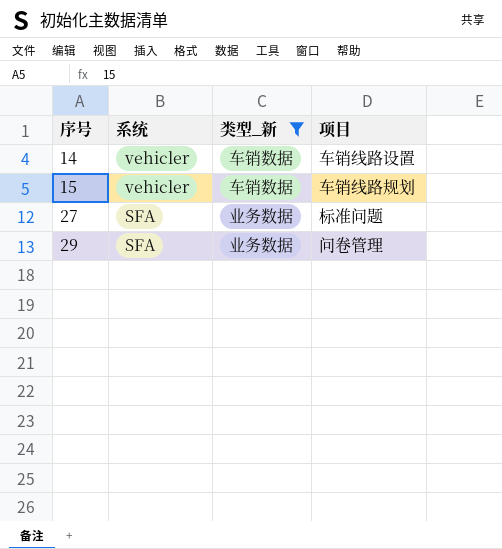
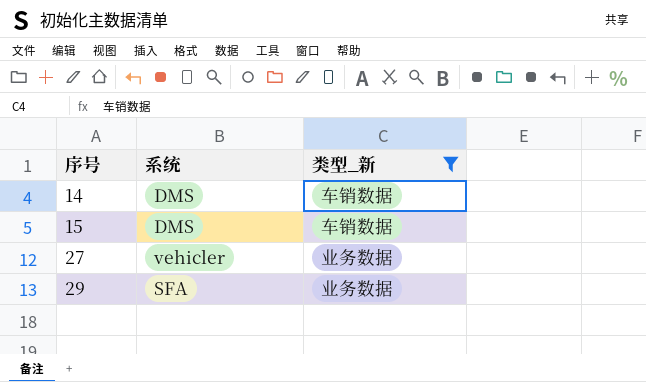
column 项目 | position: 4 -> none
14 | 系统: vehicler -> DMS
15 | 系统: vehicler -> DMS
27 | 系统: SFA -> vehicler

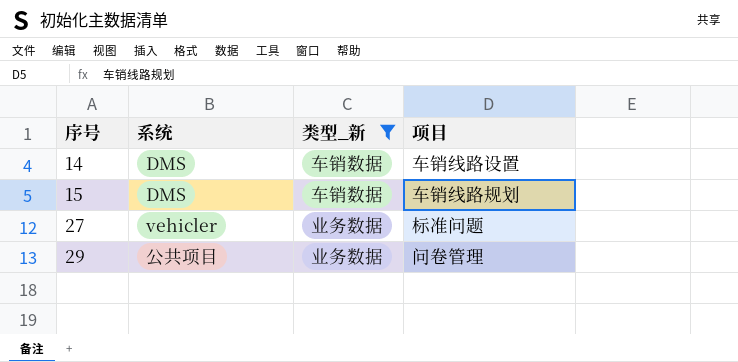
column 项目 | position: none -> 4
29 | 系统: SFA -> 公共项目

